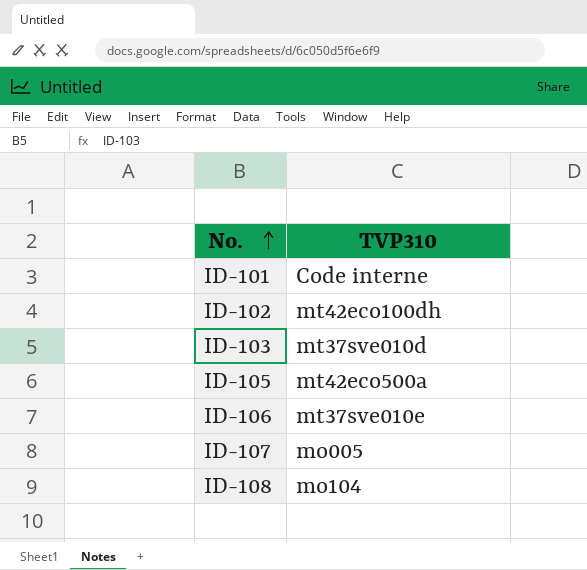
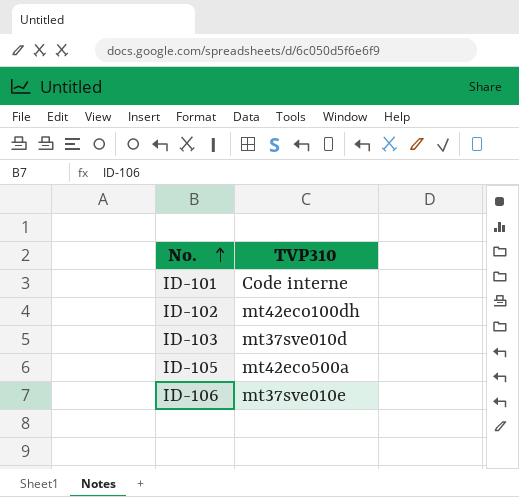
row ID-107: mo005 -> none
row ID-108: mo104 -> none

